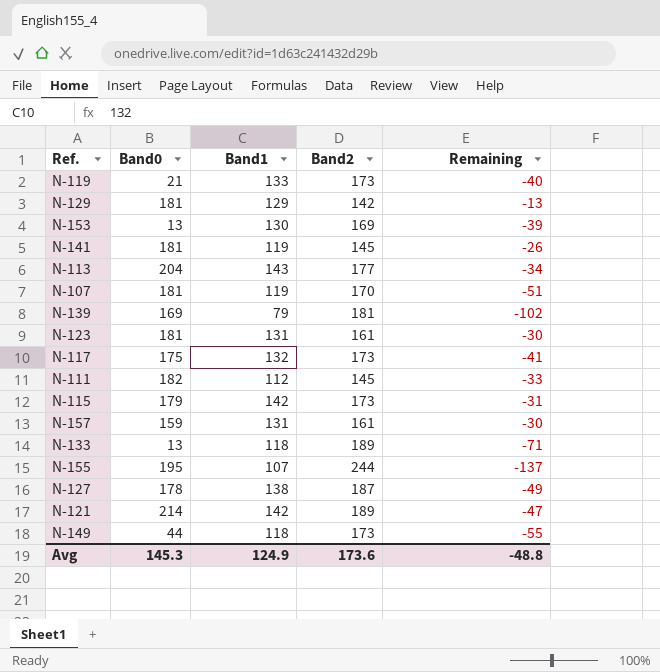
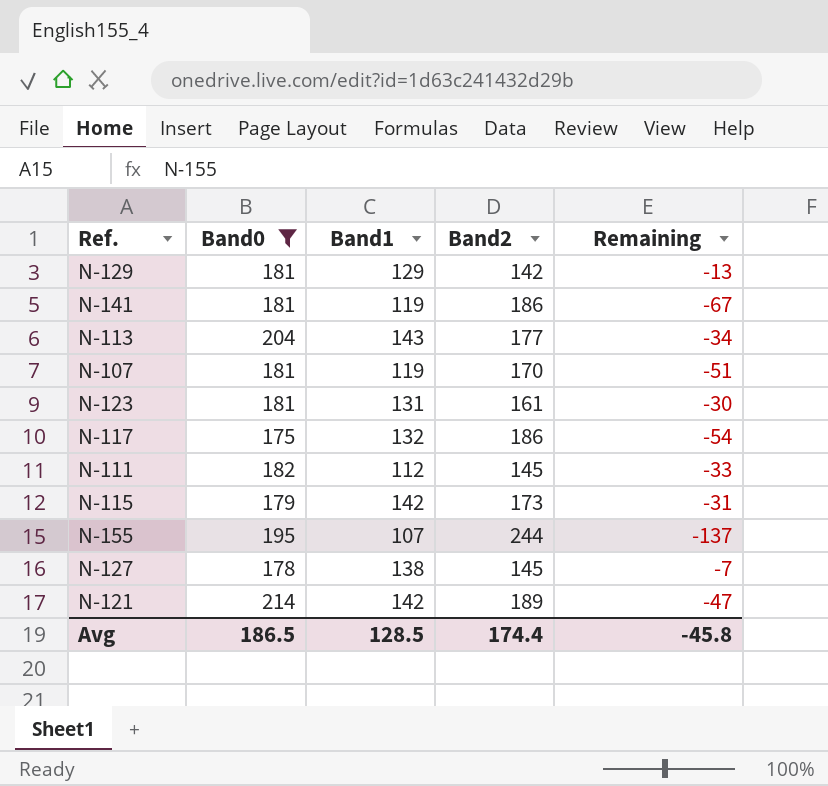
filter: none -> Band0 >= 175
N-141 | Band2: 145 -> 186
N-141 | Remaining: -26 -> -67
N-117 | Band2: 173 -> 186
N-117 | Remaining: -41 -> -54
N-127 | Band2: 187 -> 145
N-127 | Remaining: -49 -> -7
Avg | Band0: 145.3 -> 186.5
Avg | Band1: 124.9 -> 128.5
Avg | Band2: 173.6 -> 174.4
Avg | Remaining: -48.8 -> -45.8

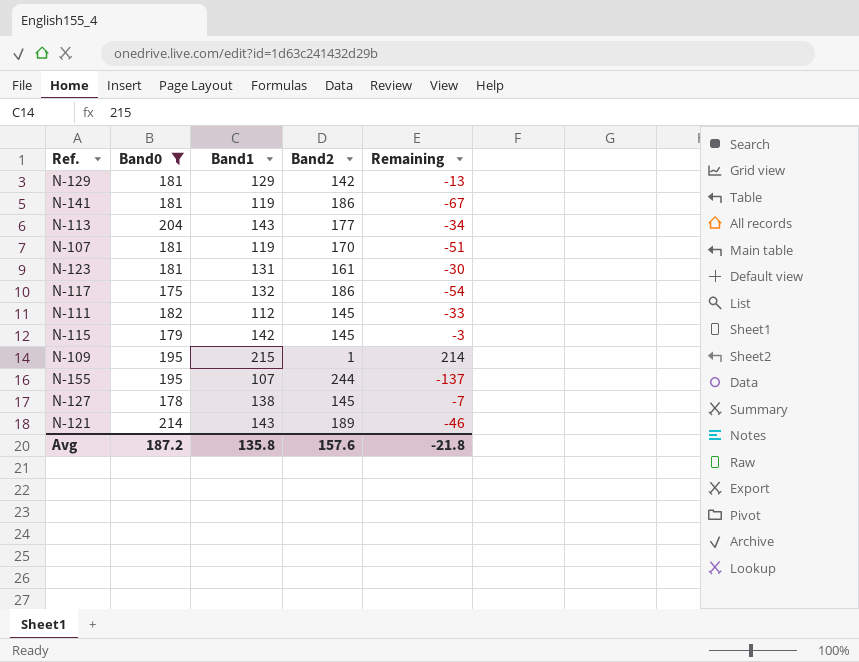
N-115 | Band2: 173 -> 145
N-115 | Remaining: -31 -> -3
row N-109: none -> 195 | 215 | 1 | 214
N-121 | Band1: 142 -> 143
N-121 | Remaining: -47 -> -46
Avg | Band0: 186.5 -> 187.2
Avg | Band1: 128.5 -> 135.8
Avg | Band2: 174.4 -> 157.6
Avg | Remaining: -45.8 -> -21.8

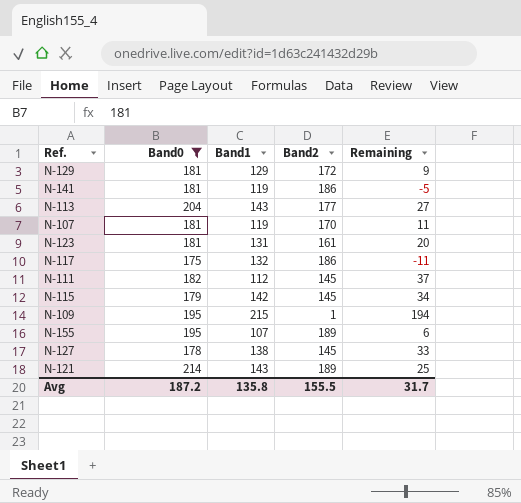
column Remaining | formula: [Band1] - [Band2] -> [Band0] - [Band2]
N-129 | Band2: 142 -> 172
N-155 | Band2: 244 -> 189
Avg | Band2: 157.6 -> 155.5
Avg | Remaining: -21.8 -> 31.7

